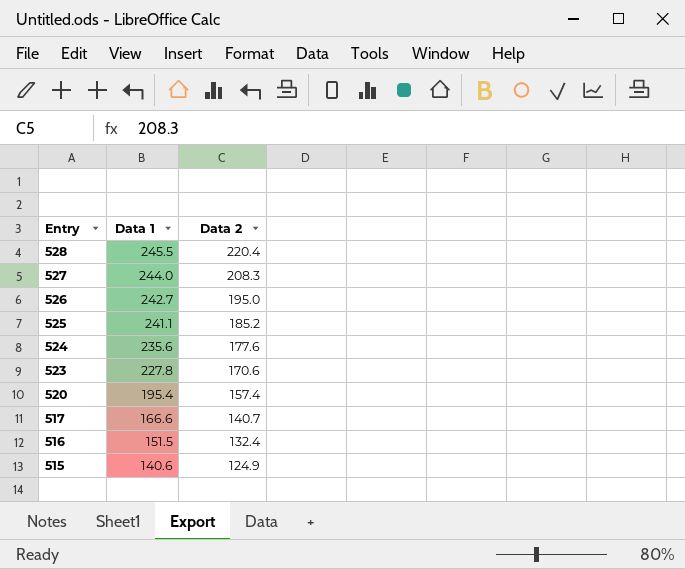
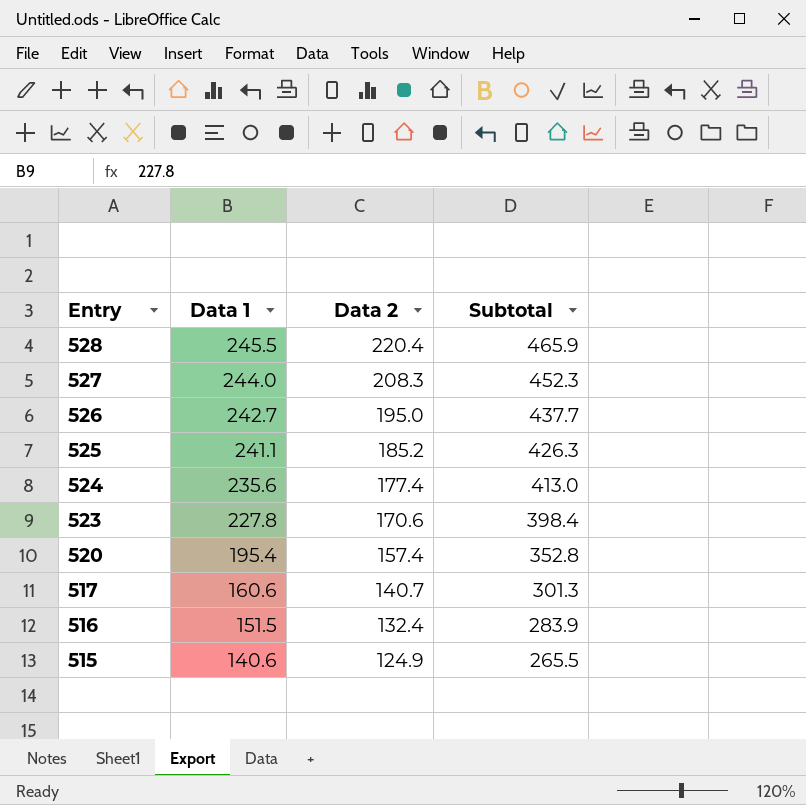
column Subtotal | formula: none -> [Data 1] + [Data 2]
524 | Data 2: 177.6 -> 177.4
517 | Data 1: 166.6 -> 160.6

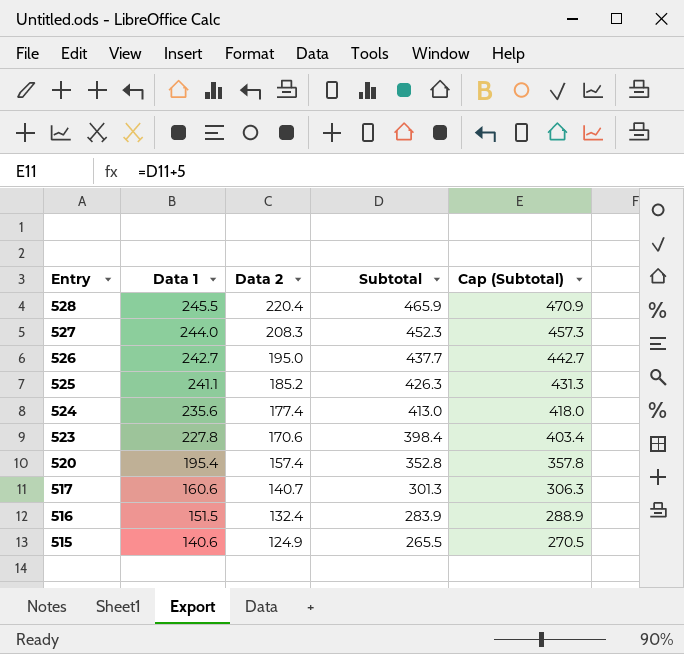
column Cap (Subtotal) | formula: none -> [Subtotal] + 5

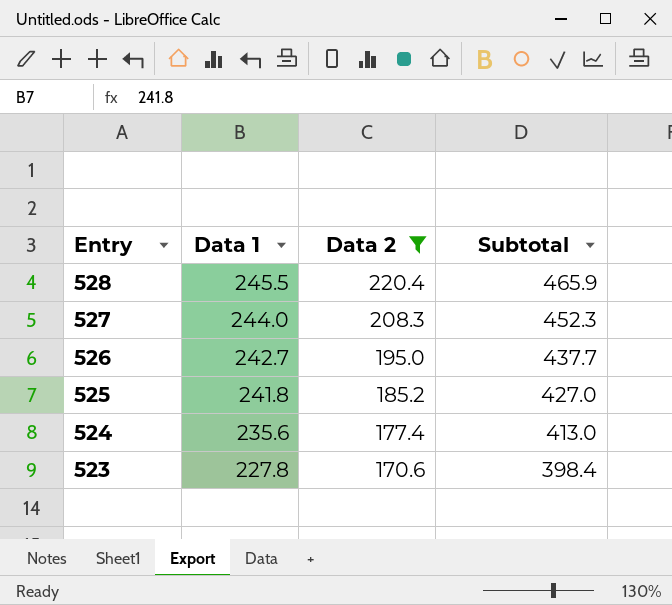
filter: none -> Data 2 >= 170.6
column Cap (Subtotal) | formula: [Subtotal] + 5 -> none
525 | Data 1: 241.1 -> 241.8
525 | Subtotal: 426.3 -> 427.0

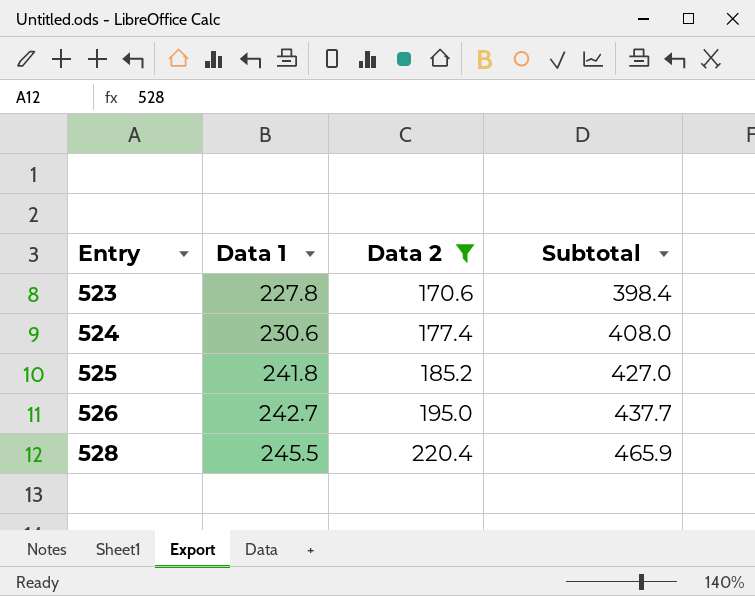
row order: Entry descending -> Entry ascending
row 527: 244.0 | 208.3 | 452.3 -> none
524 | Data 1: 235.6 -> 230.6
524 | Subtotal: 413.0 -> 408.0

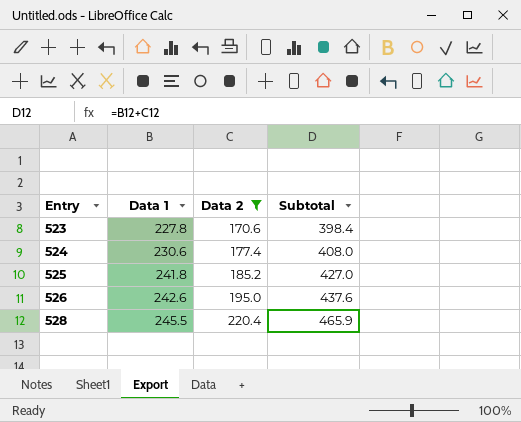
526 | Data 1: 242.7 -> 242.6
526 | Subtotal: 437.7 -> 437.6

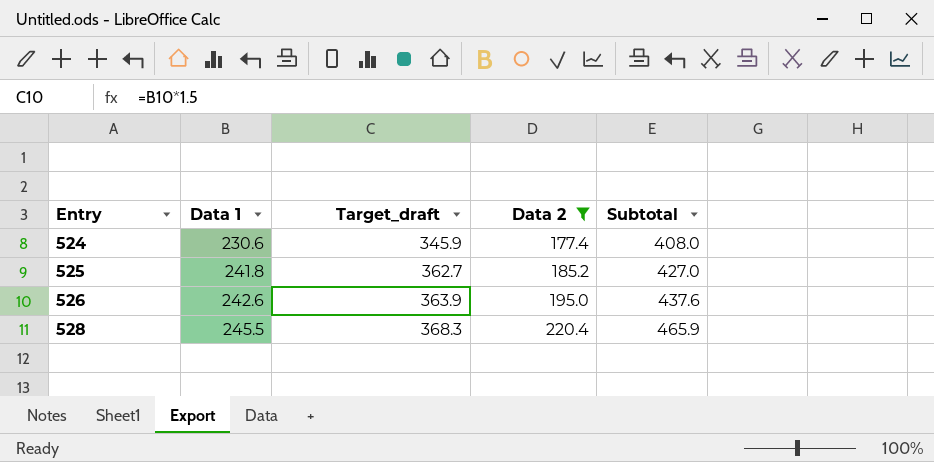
column Target_draft | formula: none -> [Data 1] * 1.5
row 523: 227.8 | 170.6 | 398.4 -> none

